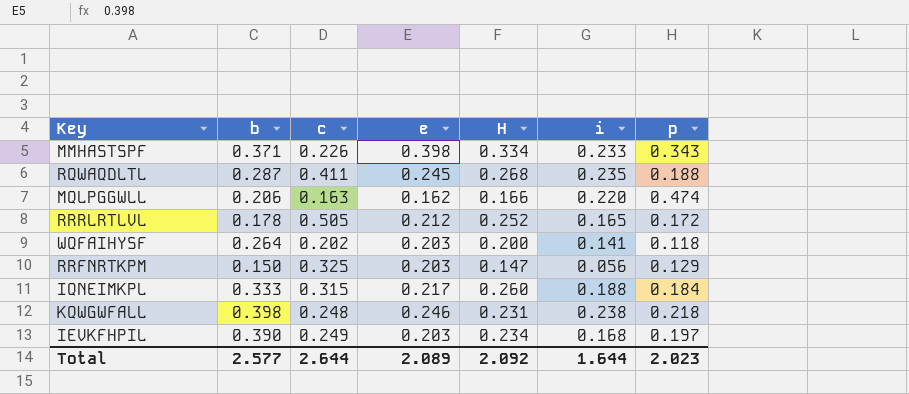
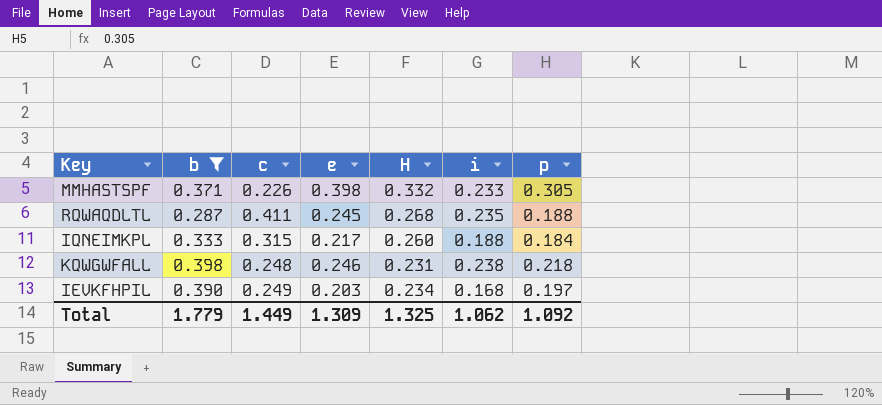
filter: none -> b >= 0.287
MMHASTSPF | H: 0.334 -> 0.332
MMHASTSPF | p: 0.343 -> 0.305
Total | b: 2.577 -> 1.779
Total | c: 2.644 -> 1.449
Total | e: 2.089 -> 1.309
Total | H: 2.092 -> 1.325
Total | i: 1.644 -> 1.062
Total | p: 2.023 -> 1.092

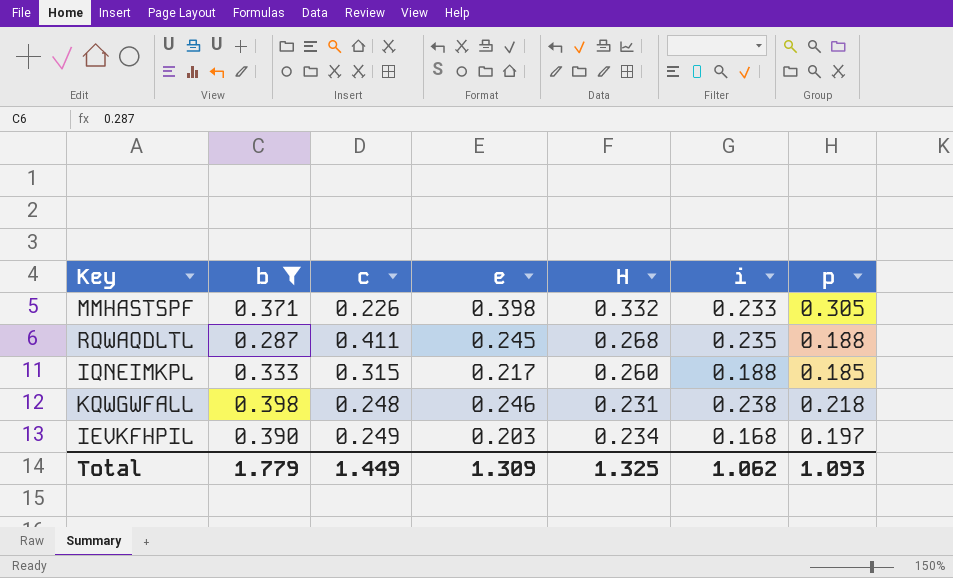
IQNEIMKPL | p: 0.184 -> 0.185
Total | p: 1.092 -> 1.093

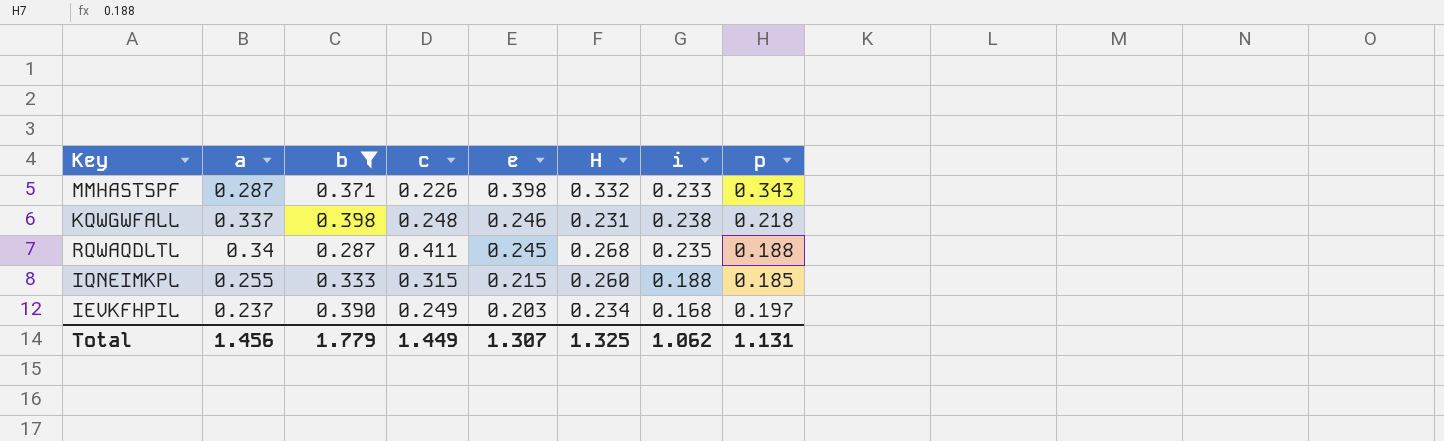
row order: none -> e descending
column a | position: none -> 2
MMHASTSPF | p: 0.305 -> 0.343
IQNEIMKPL | e: 0.217 -> 0.215
Total | e: 1.309 -> 1.307
Total | p: 1.093 -> 1.131

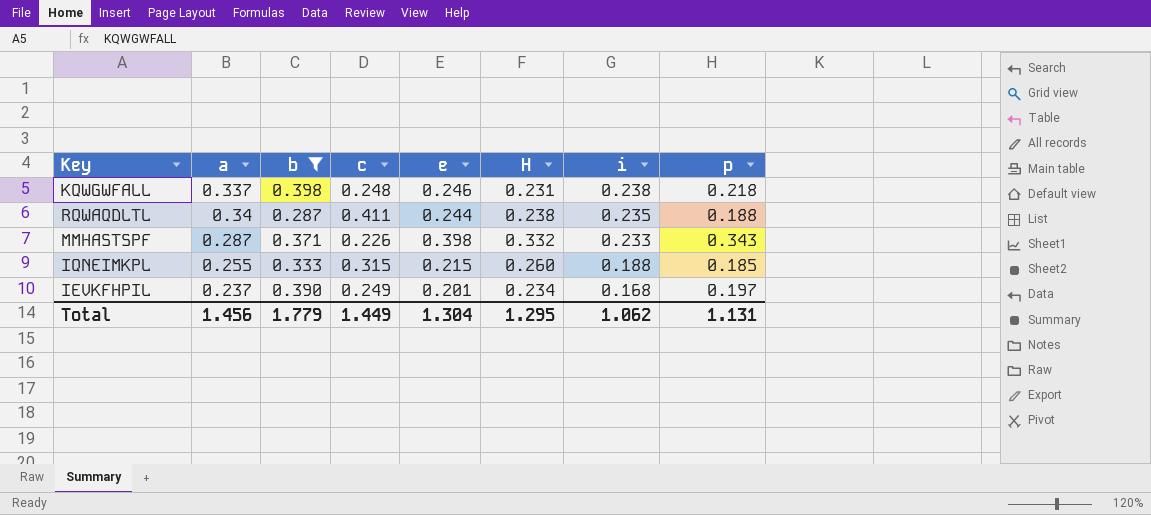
row order: e descending -> i descending
RQWAQDLTL | e: 0.245 -> 0.244
RQWAQDLTL | H: 0.268 -> 0.238
IEVKFHPIL | e: 0.203 -> 0.201
Total | e: 1.307 -> 1.304
Total | H: 1.325 -> 1.295

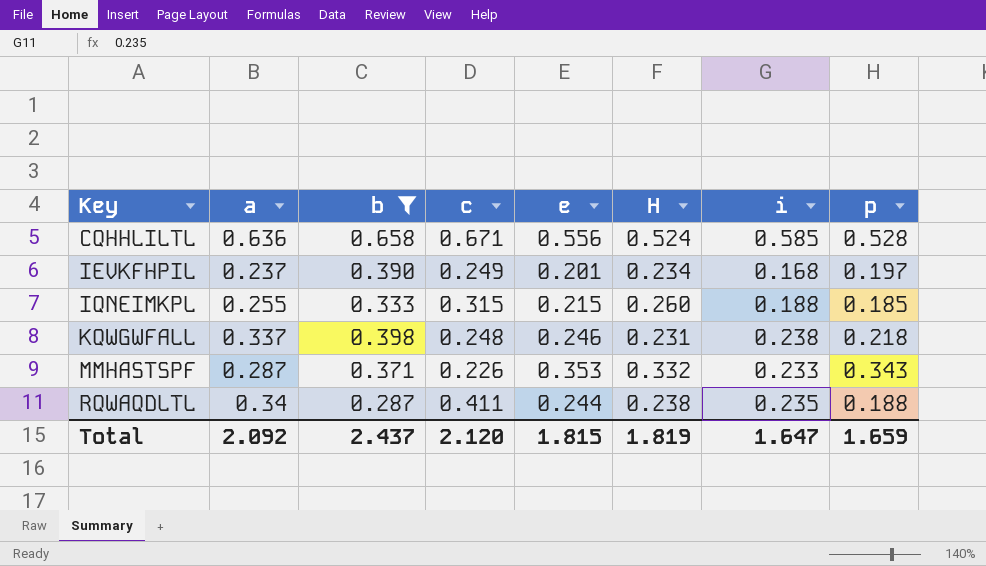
row order: i descending -> Key ascending
row CQHHLILTL: none -> 0.636 | 0.658 | 0.671 | 0.556 | 0.524 | 0.585 | 0.528
MMHASTSPF | e: 0.398 -> 0.353
Total | a: 1.456 -> 2.092
Total | b: 1.779 -> 2.437
Total | c: 1.449 -> 2.120
Total | e: 1.304 -> 1.815
Total | H: 1.295 -> 1.819
Total | i: 1.062 -> 1.647
Total | p: 1.131 -> 1.659

